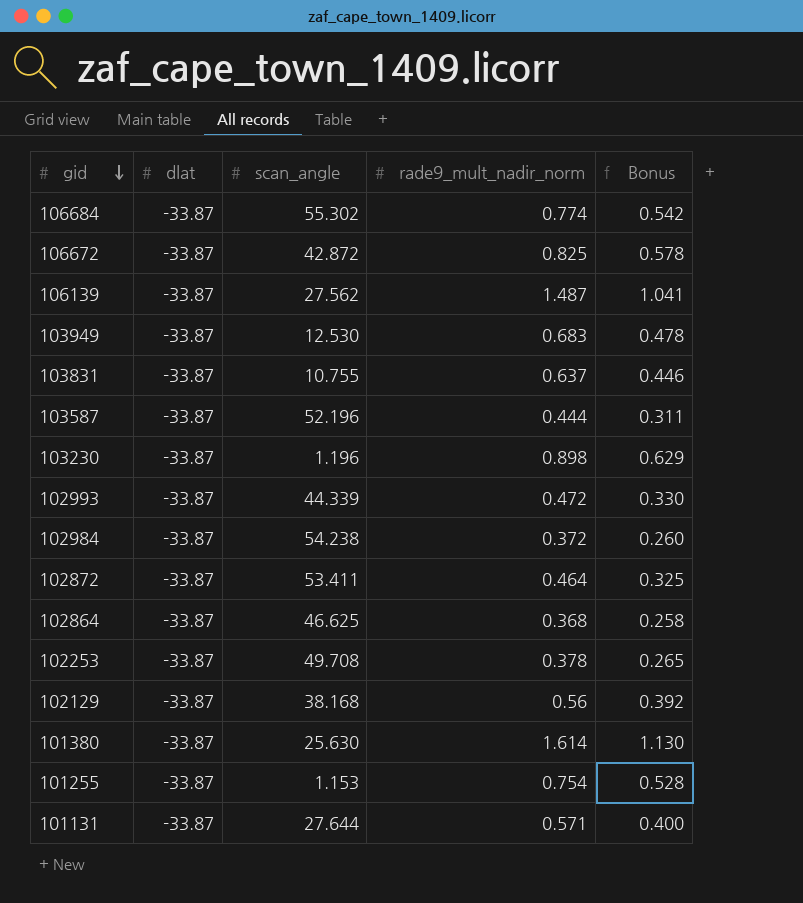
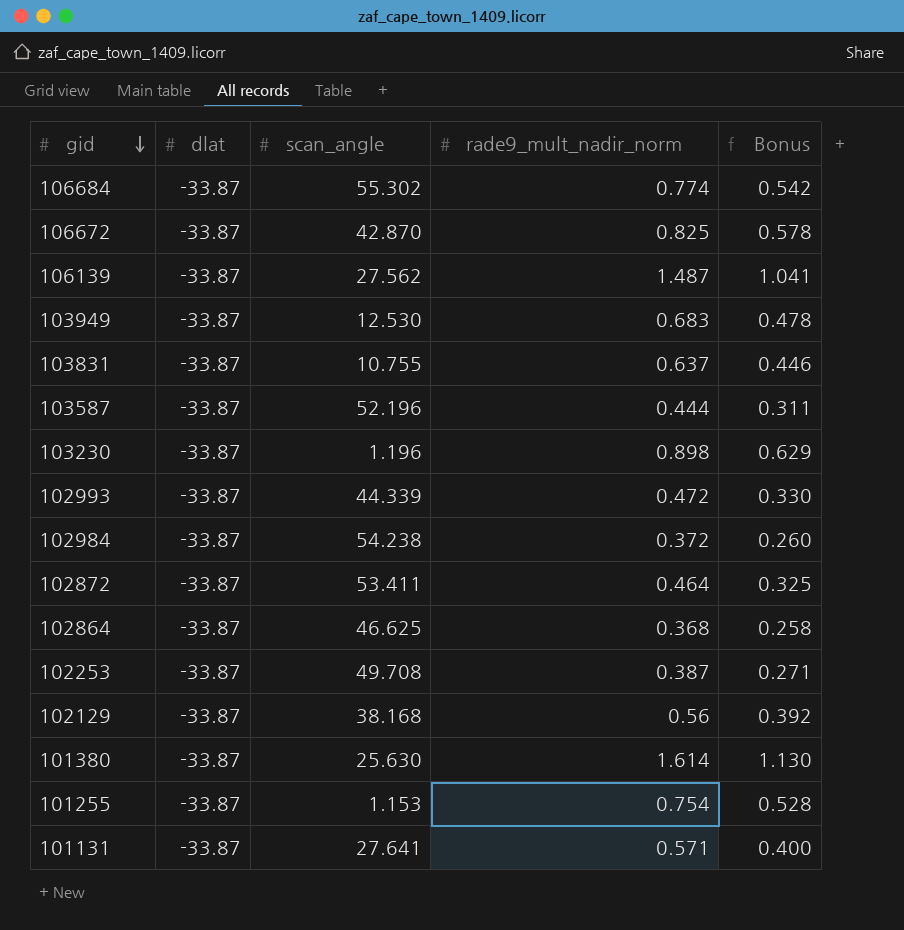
106672 | scan_angle: 42.872 -> 42.870
102253 | rade9_mult_nadir_norm: 0.378 -> 0.387
102253 | Bonus: 0.265 -> 0.271
101131 | scan_angle: 27.644 -> 27.641

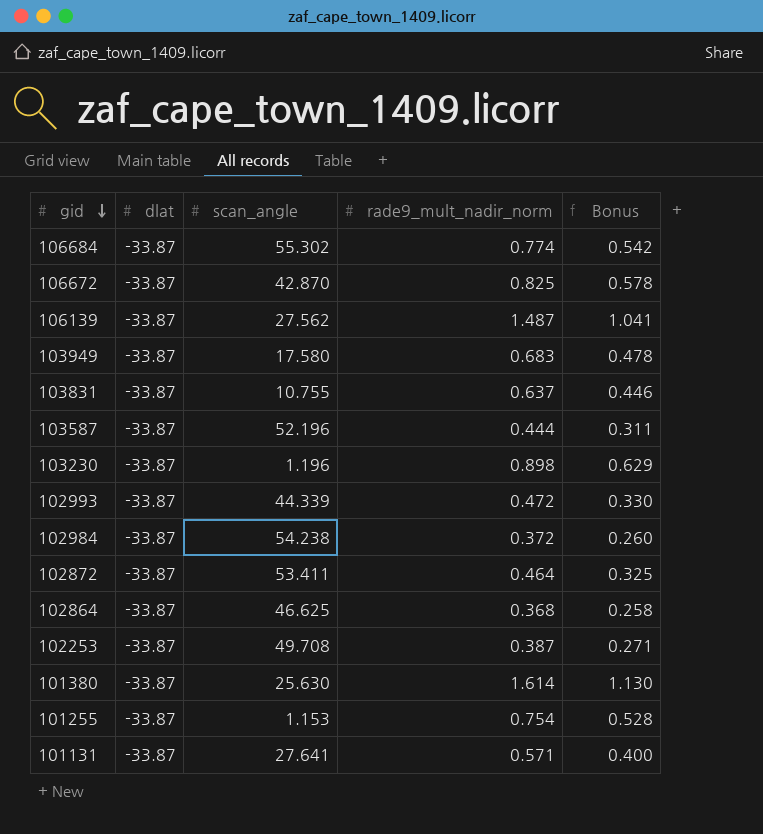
row 102129: -33.87 | 38.168 | 0.56 | 0.392 -> none
103949 | scan_angle: 12.530 -> 17.580

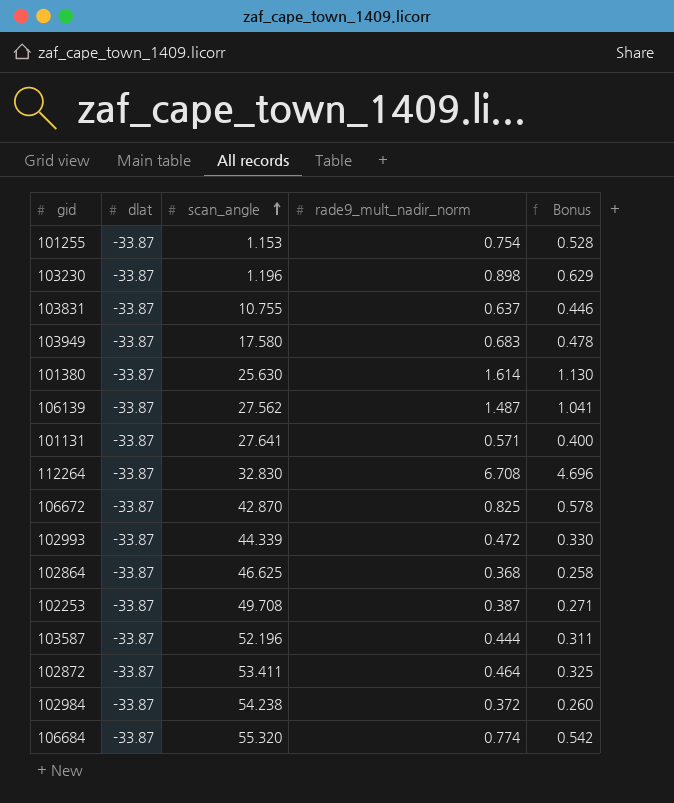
row order: gid descending -> scan_angle ascending
row 112264: none -> -33.87 | 32.830 | 6.708 | 4.696
106684 | scan_angle: 55.302 -> 55.320

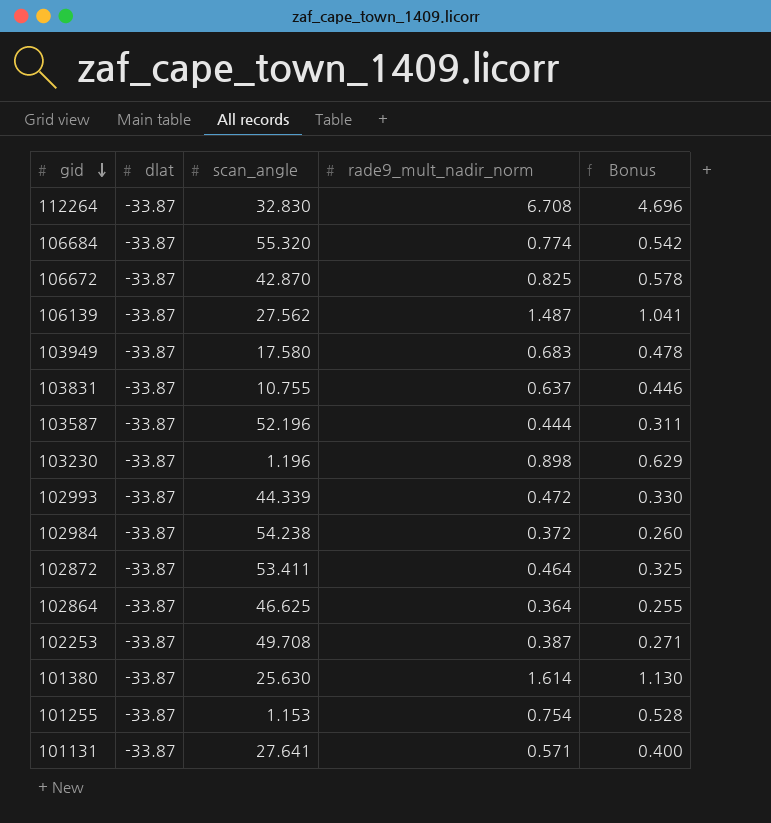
row order: scan_angle ascending -> gid descending
102864 | rade9_mult_nadir_norm: 0.368 -> 0.364
102864 | Bonus: 0.258 -> 0.255

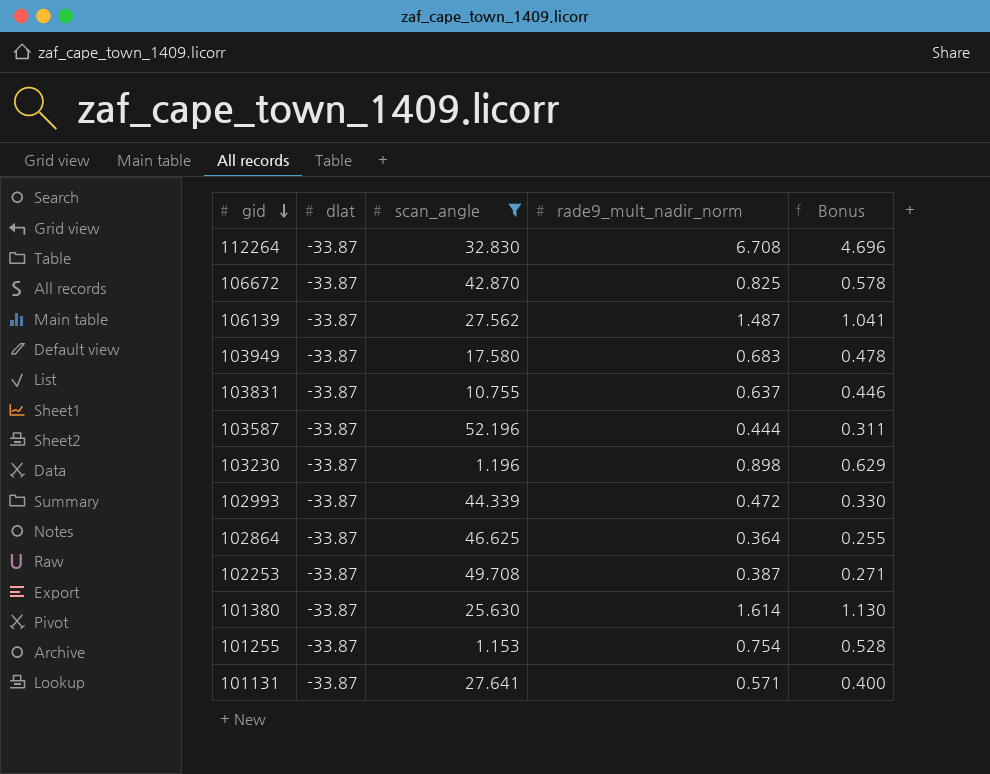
filter: none -> scan_angle <= 52.196

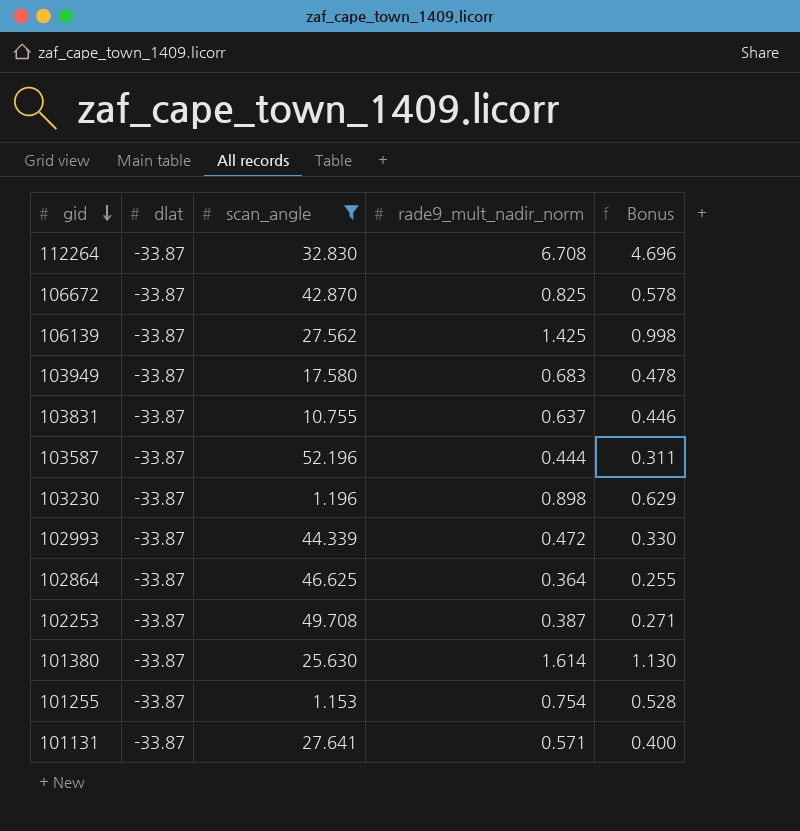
106139 | rade9_mult_nadir_norm: 1.487 -> 1.425
106139 | Bonus: 1.041 -> 0.998

